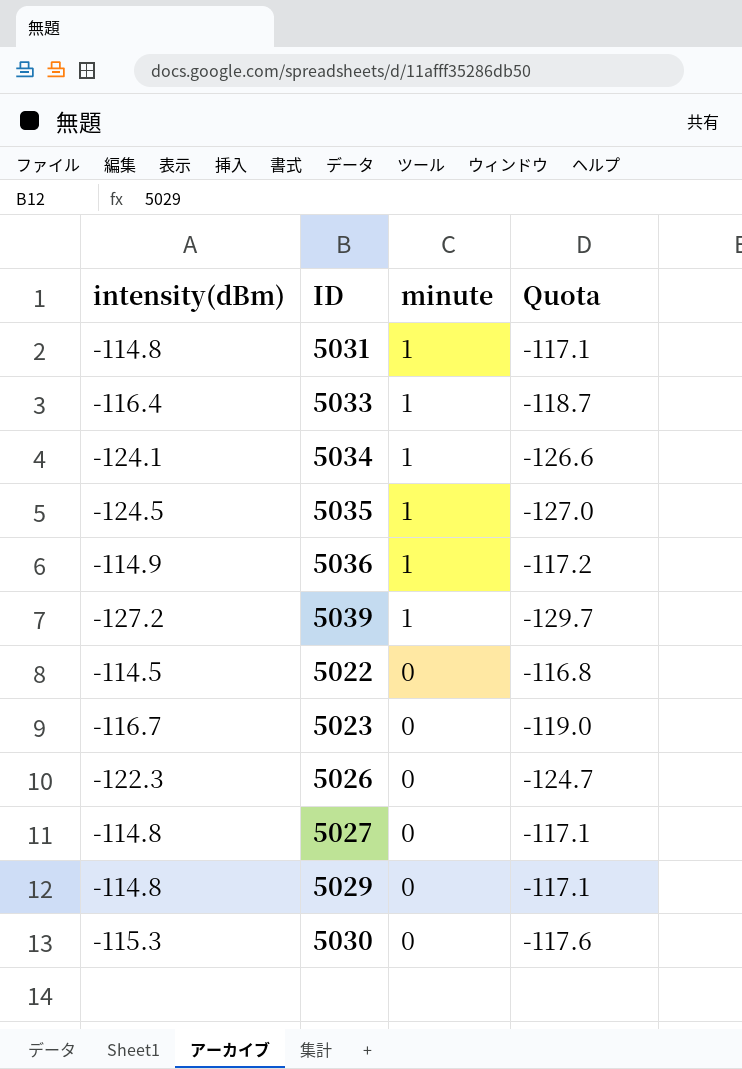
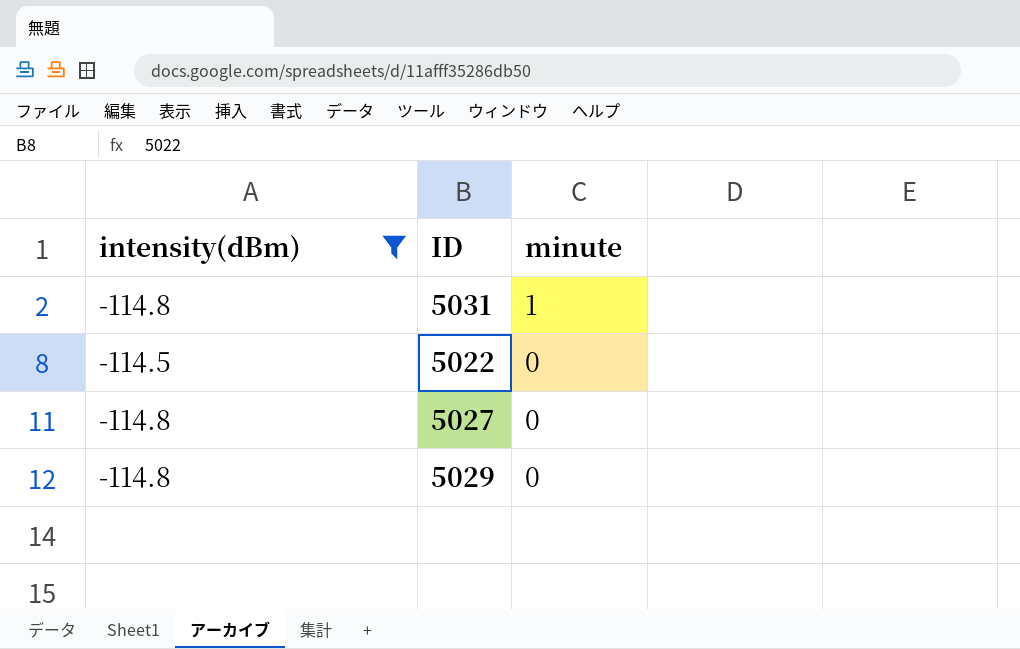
filter: none -> intensity(dBm) >= -114.8
column Quota | formula: [intensity(dBm)] * 1.02 -> none

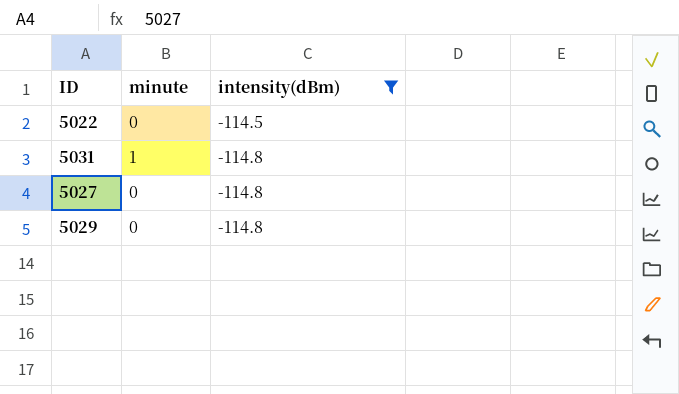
row order: minute descending -> intensity(dBm) descending
column intensity(dBm) | position: 1 -> 3

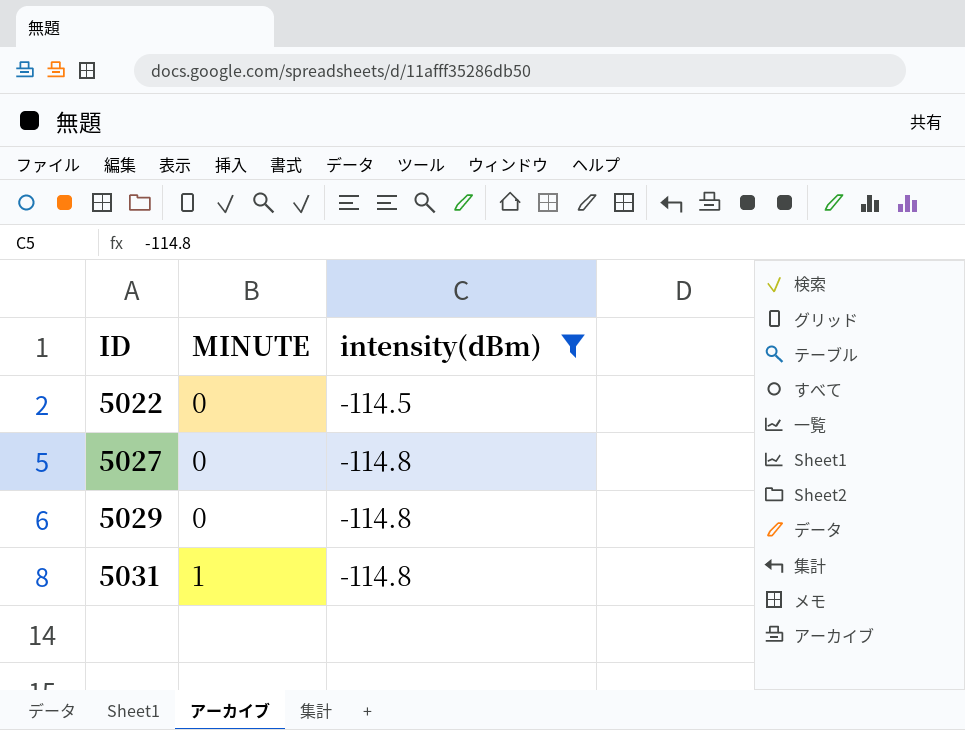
row order: intensity(dBm) descending -> ID ascending
column name: minute -> MINUTE

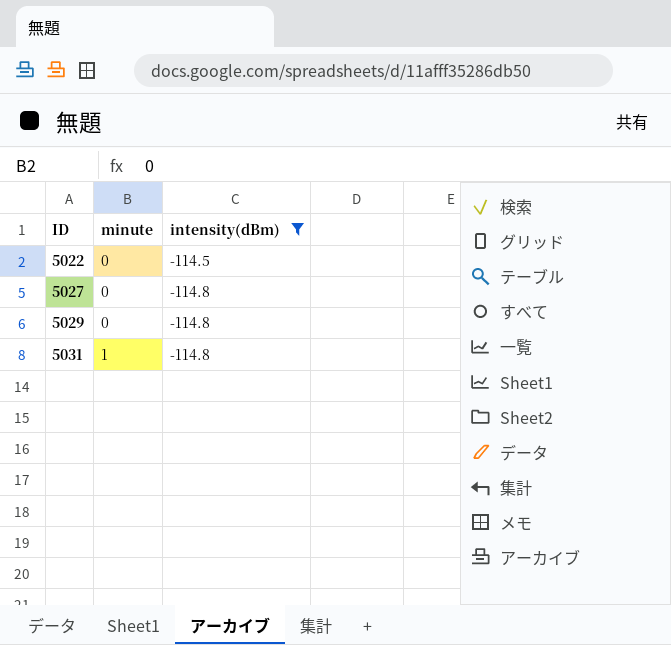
column name: MINUTE -> minute

